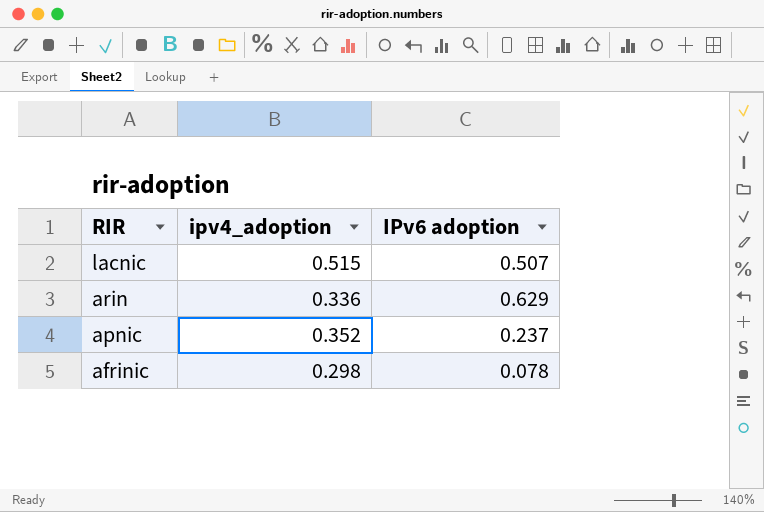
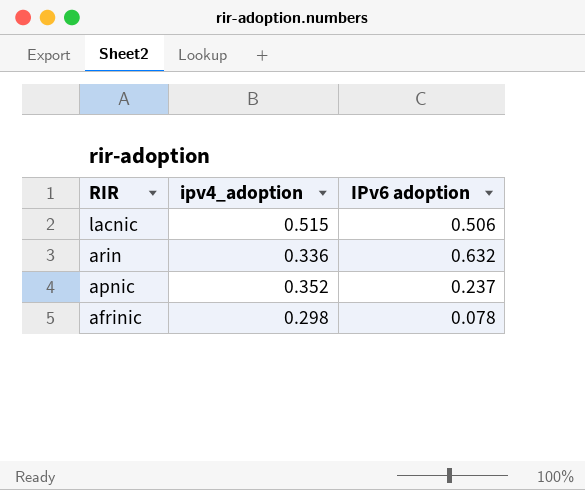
lacnic | IPv6 adoption: 0.507 -> 0.506
arin | IPv6 adoption: 0.629 -> 0.632

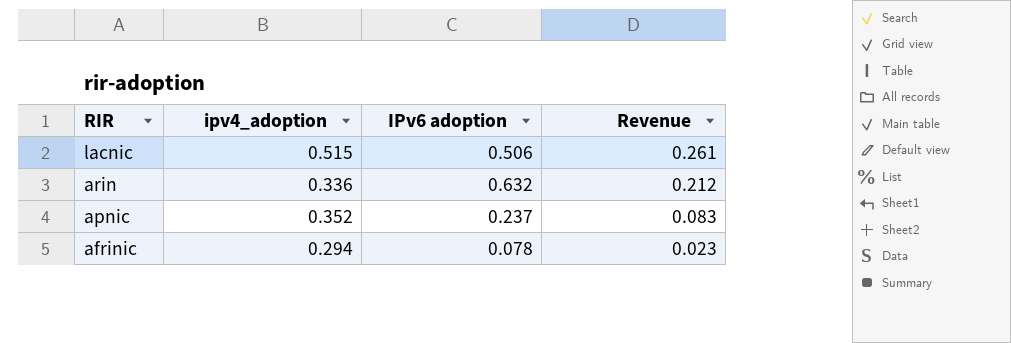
column Revenue | formula: none -> [ipv4_adoption] * [IPv6 adoption]
afrinic | ipv4_adoption: 0.298 -> 0.294

